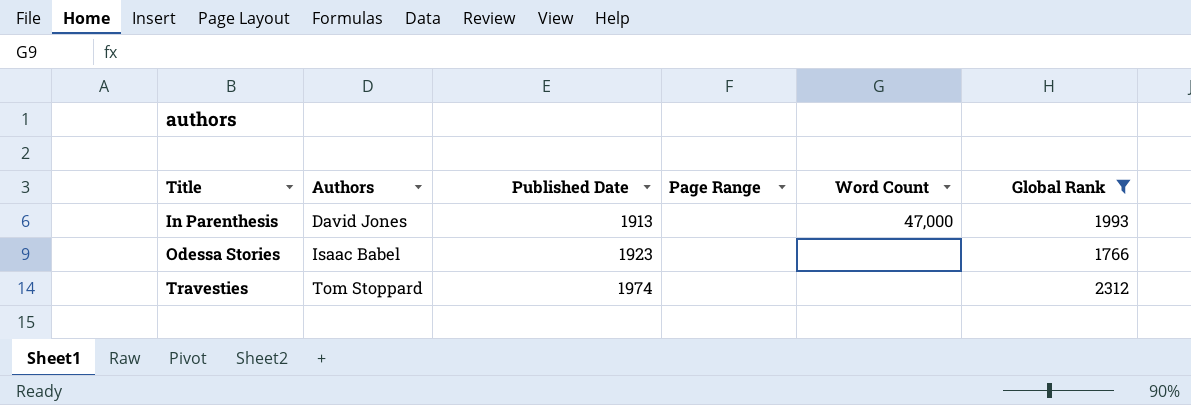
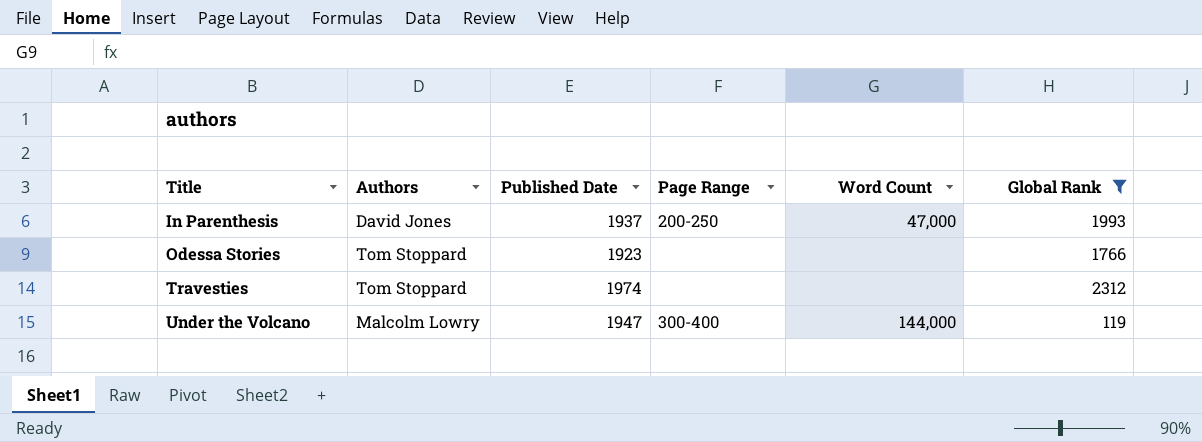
In Parenthesis | Published Date: 1913 -> 1937
In Parenthesis | Page Range: none -> 200-250
Odessa Stories | Authors: Isaac Babel -> Tom Stoppard
row Under the Volcano: none -> Malcolm Lowry | 1947 | 300-400 | 144,000 | 119

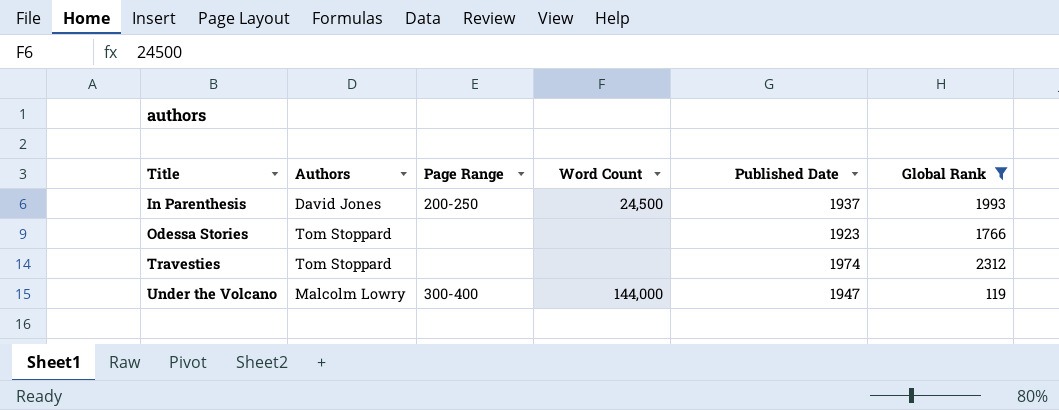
column Published Date | position: 3 -> 5
In Parenthesis | Word Count: 47,000 -> 24,500

